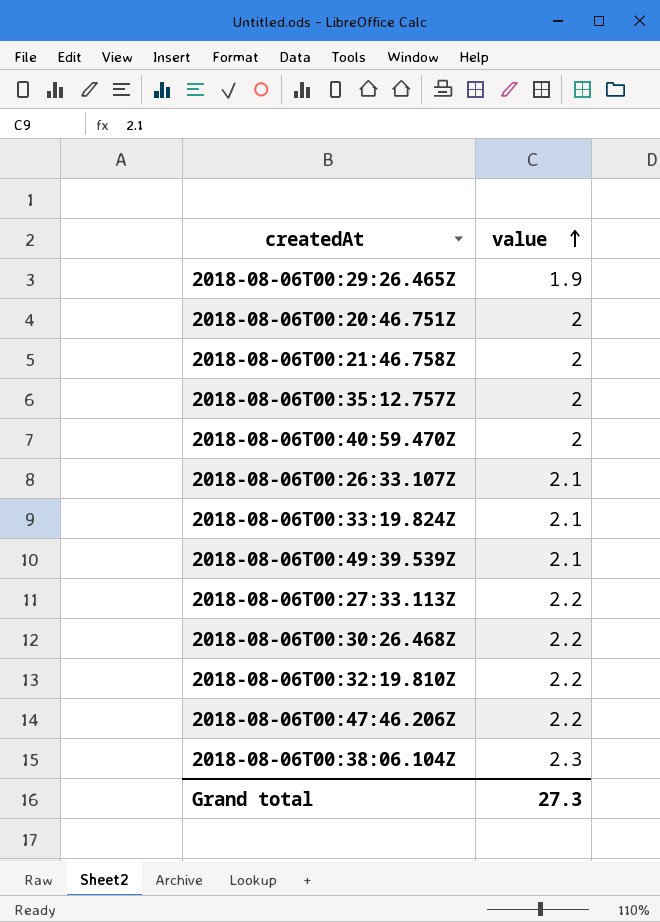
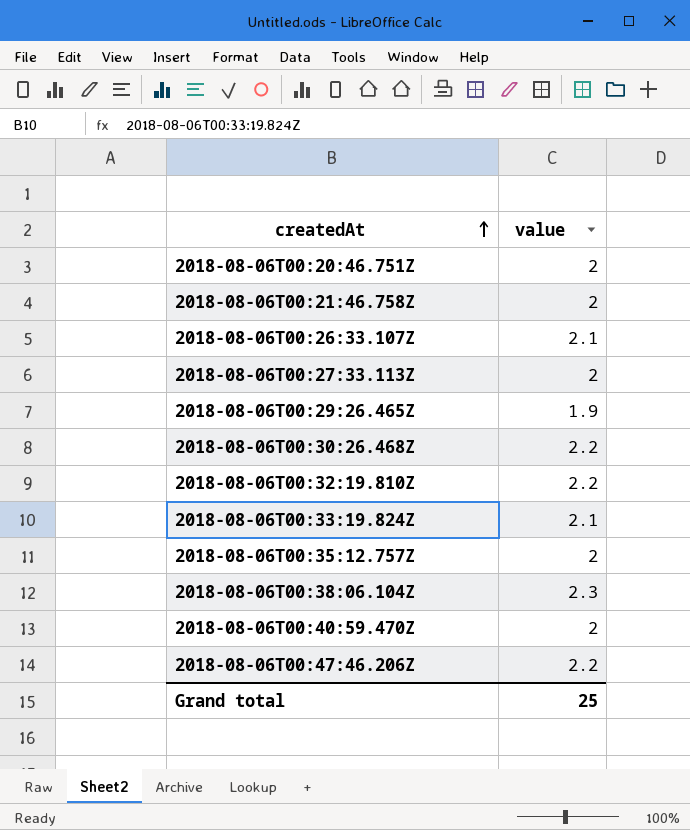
row order: value ascending -> createdAt ascending
row 2018-08-06T00:49:39.539Z: 2.1 -> none
2018-08-06T00:27:33.113Z | value: 2.2 -> 2
Grand total | value: 27.3 -> 25

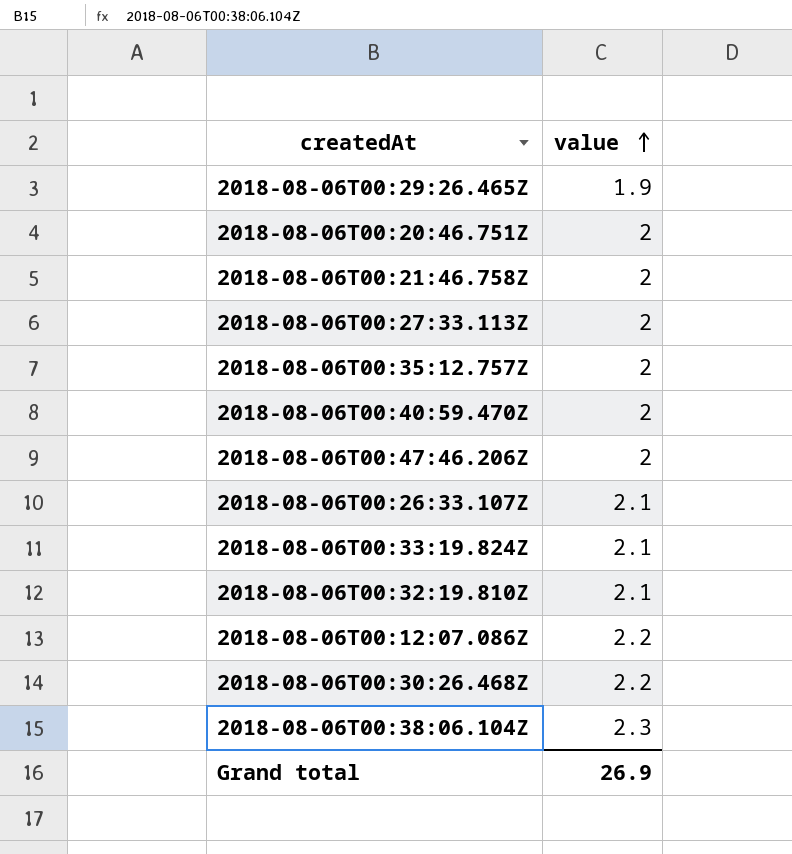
row order: createdAt ascending -> value ascending
2018-08-06T00:47:46.206Z | value: 2.2 -> 2
2018-08-06T00:32:19.810Z | value: 2.2 -> 2.1
row 2018-08-06T00:12:07.086Z: none -> 2.2
Grand total | value: 25 -> 26.9

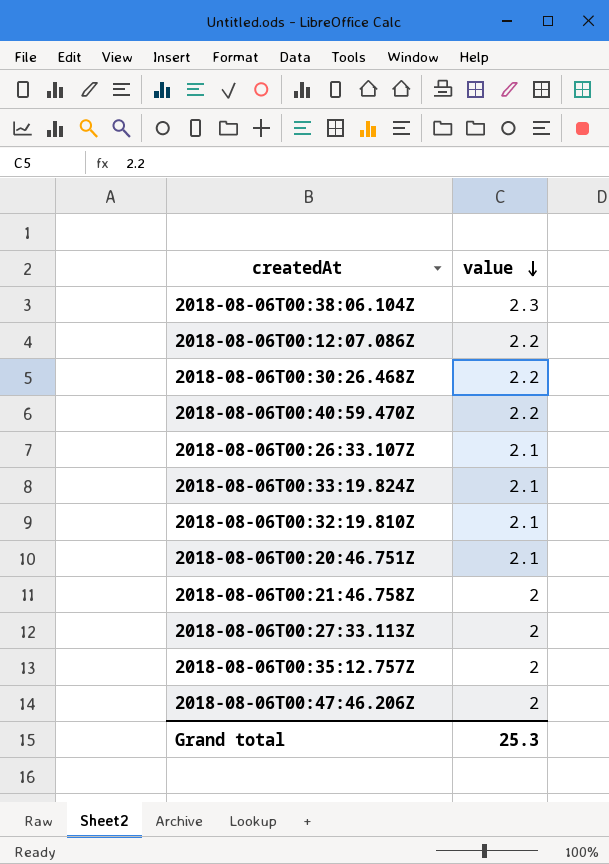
row order: value ascending -> value descending
row 2018-08-06T00:29:26.465Z: 1.9 -> none
2018-08-06T00:40:59.470Z | value: 2 -> 2.2
2018-08-06T00:20:46.751Z | value: 2 -> 2.1
Grand total | value: 26.9 -> 25.3

